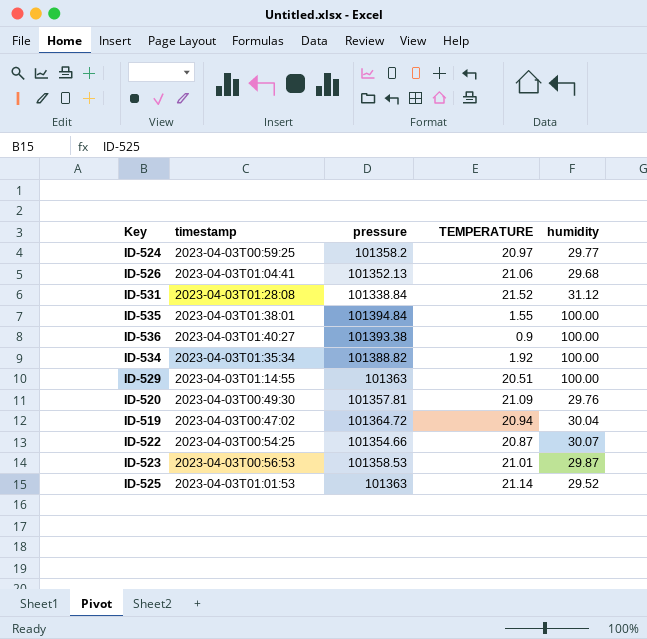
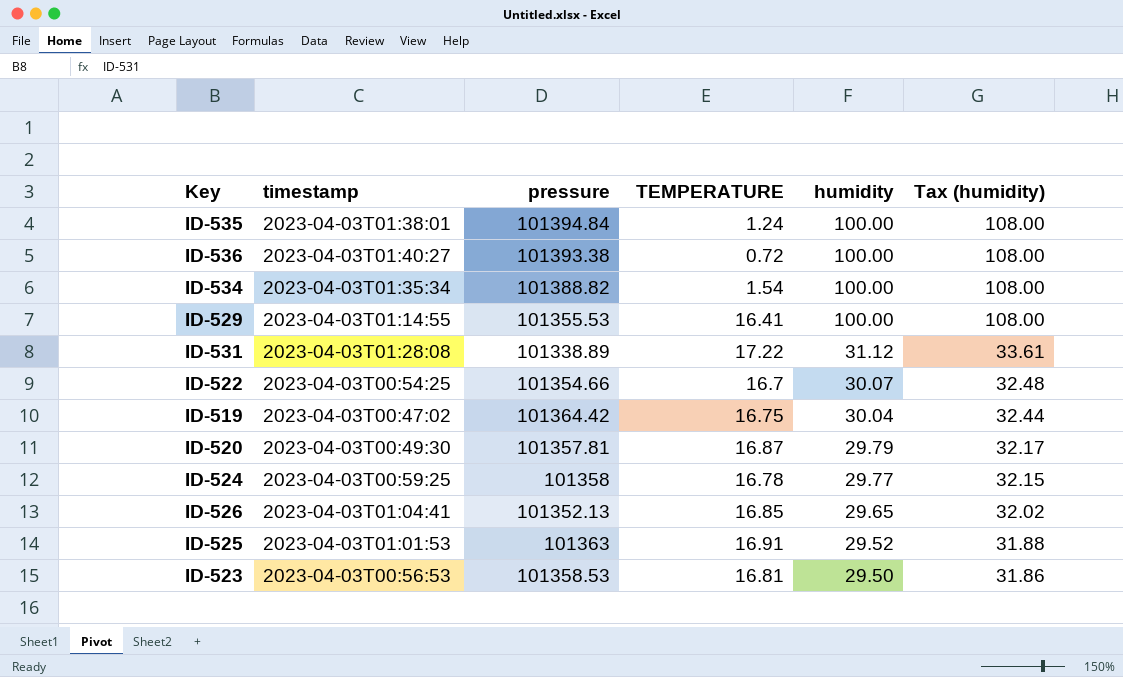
row order: none -> humidity descending
column Tax (humidity) | formula: none -> [humidity] * 1.08
ID-535 | TEMPERATURE: 1.55 -> 1.24
ID-536 | TEMPERATURE: 0.9 -> 0.72
ID-534 | TEMPERATURE: 1.92 -> 1.54
ID-529 | pressure: 101363 -> 101355.53
ID-529 | TEMPERATURE: 20.51 -> 16.41
ID-531 | pressure: 101338.84 -> 101338.89
ID-531 | TEMPERATURE: 21.52 -> 17.22
ID-522 | TEMPERATURE: 20.87 -> 16.7
ID-519 | pressure: 101364.72 -> 101364.42
ID-519 | TEMPERATURE: 20.94 -> 16.75
ID-520 | TEMPERATURE: 21.09 -> 16.87
ID-520 | humidity: 29.76 -> 29.79
ID-524 | pressure: 101358.2 -> 101358
ID-524 | TEMPERATURE: 20.97 -> 16.78
ID-526 | TEMPERATURE: 21.06 -> 16.85
ID-526 | humidity: 29.68 -> 29.65
ID-525 | TEMPERATURE: 21.14 -> 16.91
ID-523 | TEMPERATURE: 21.01 -> 16.81
ID-523 | humidity: 29.87 -> 29.50

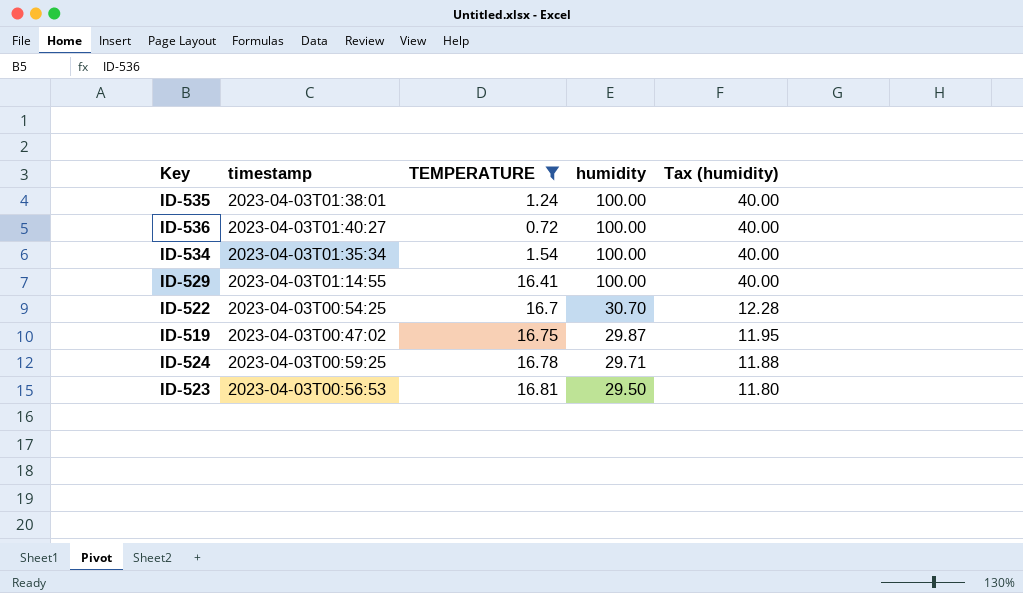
filter: none -> TEMPERATURE <= 16.81
column pressure | position: 3 -> none
column Tax (humidity) | formula: [humidity] * 1.08 -> [humidity] * 0.4
ID-522 | humidity: 30.07 -> 30.70
ID-519 | humidity: 30.04 -> 29.87
ID-524 | humidity: 29.77 -> 29.71

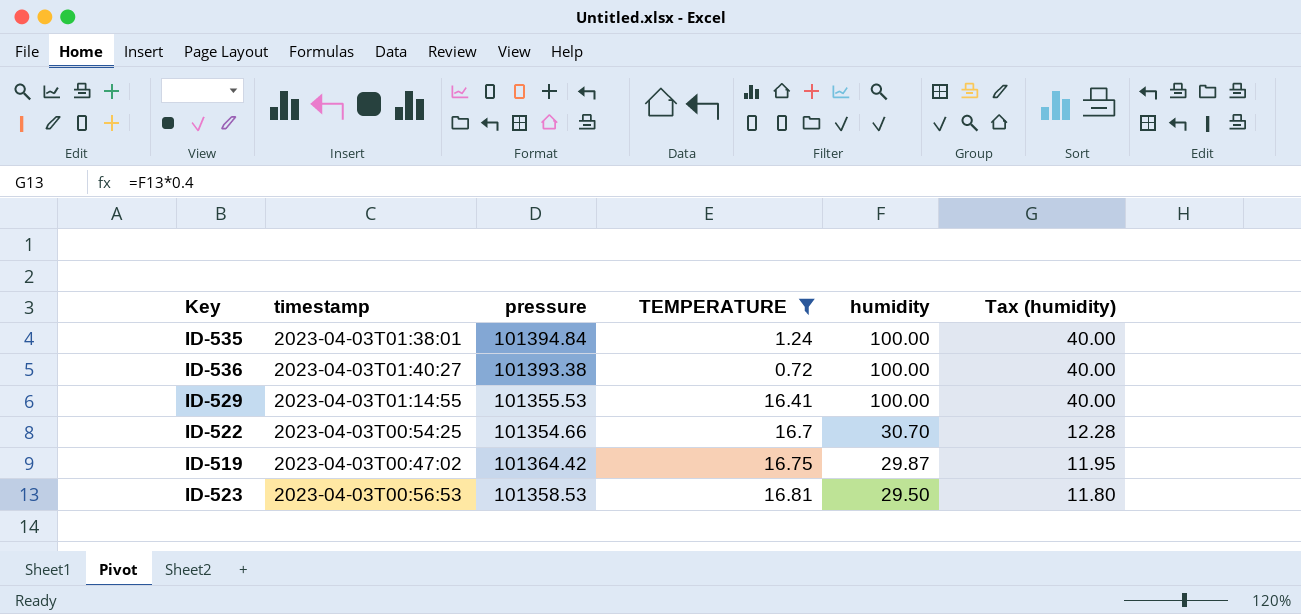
column pressure | position: none -> 3
row ID-534: 2023-04-03T01:35:34 | 1.54 | 100.00 | 40.00 -> none
row ID-524: 2023-04-03T00:59:25 | 16.78 | 29.71 | 11.88 -> none

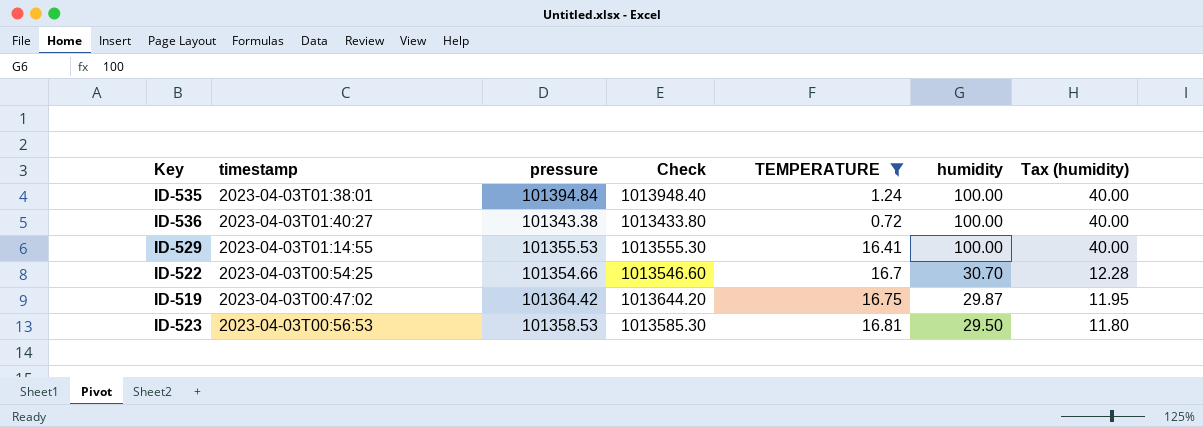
column Check | formula: none -> [pressure] * 10
ID-536 | pressure: 101393.38 -> 101343.38

